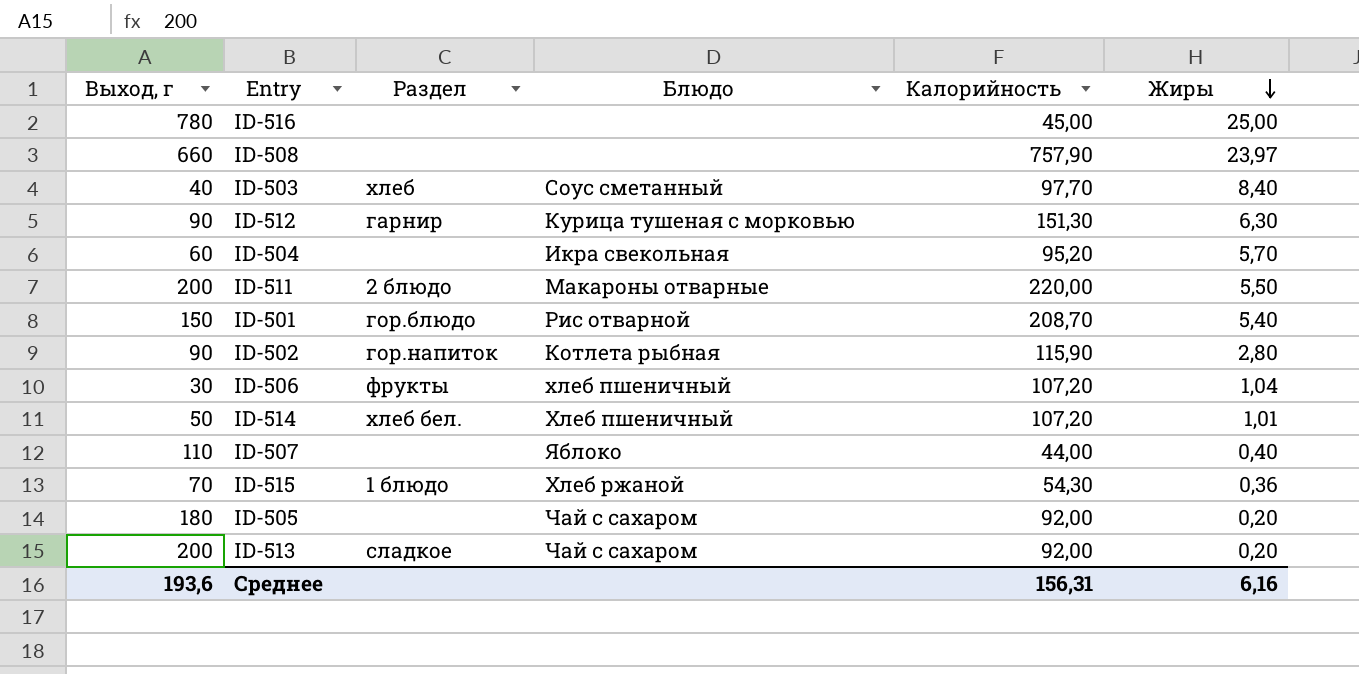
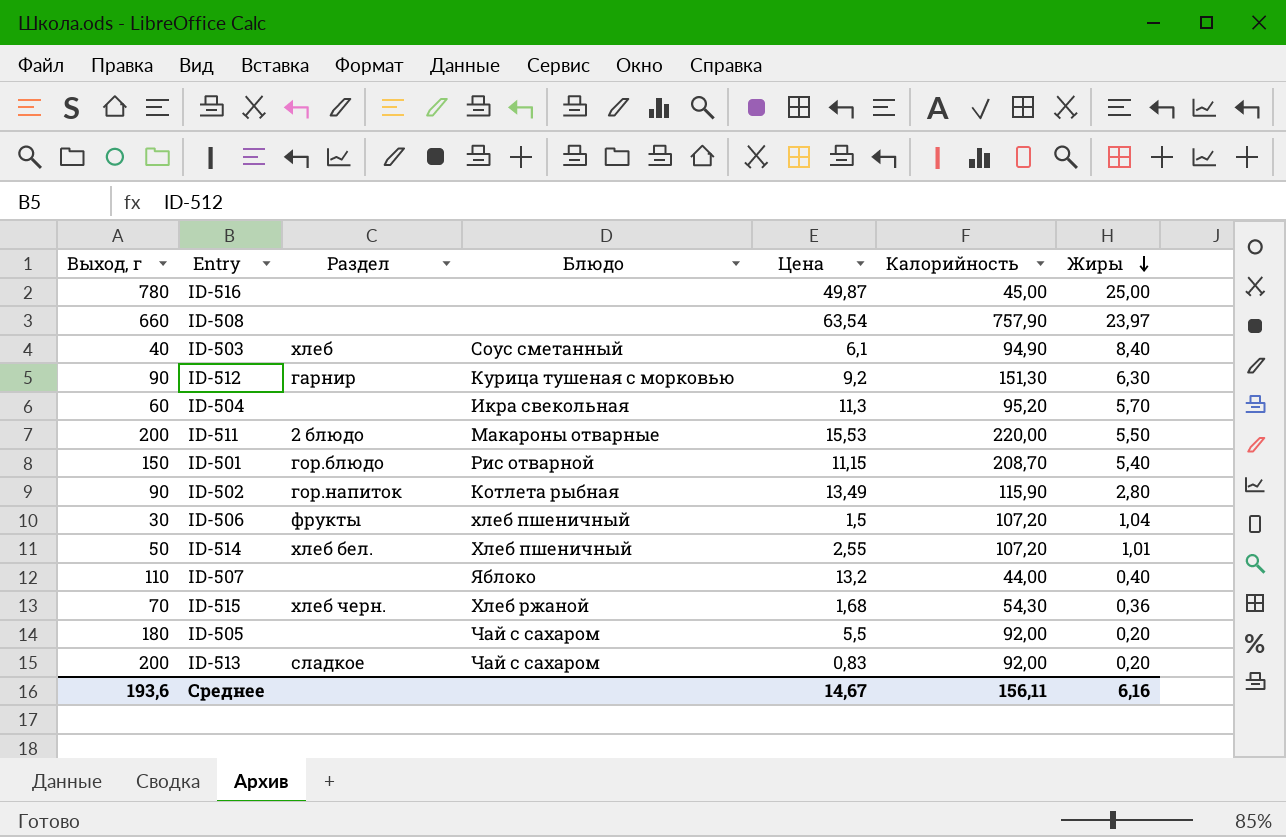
column Цена | position: none -> 5
ID-503 | Калорийность: 97,70 -> 94,90
ID-515 | Раздел: 1 блюдо -> хлеб черн.
Среднее | Калорийность: 156,31 -> 156,11

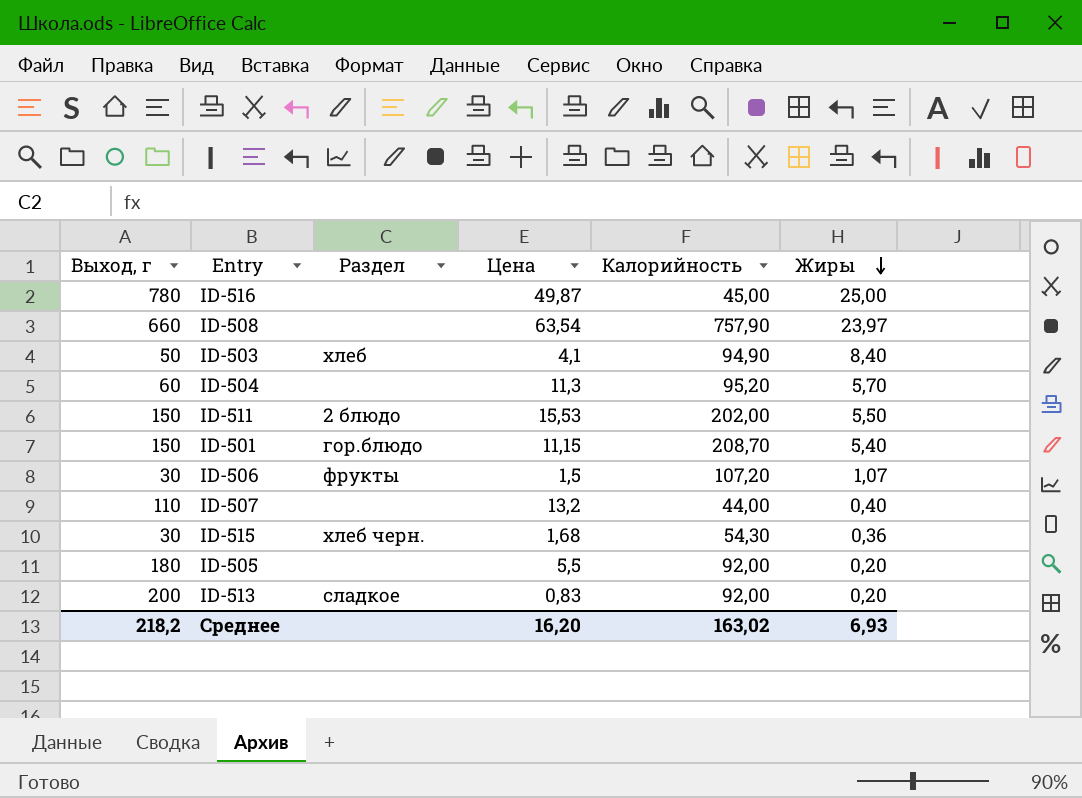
column Блюдо | position: 4 -> none
row ID-512: 90 | гарнир | Курица тушеная с морковью | 9,2 | 151,30 | 6,30 -> none
row ID-502: 90 | гор.напиток | Котлета рыбная | 13,49 | 115,90 | 2,80 -> none
row ID-514: 50 | хлеб бел. | Хлеб пшеничный | 2,55 | 107,20 | 1,01 -> none
ID-503 | Выход, г: 40 -> 50
ID-503 | Цена: 6,1 -> 4,1
ID-511 | Выход, г: 200 -> 150
ID-511 | Калорийность: 220,00 -> 202,00
ID-506 | Жиры: 1,04 -> 1,07
ID-515 | Выход, г: 70 -> 30
Среднее | Выход, г: 193,6 -> 218,2
Среднее | Цена: 14,67 -> 16,20
Среднее | Калорийность: 156,11 -> 163,02
Среднее | Жиры: 6,16 -> 6,93

